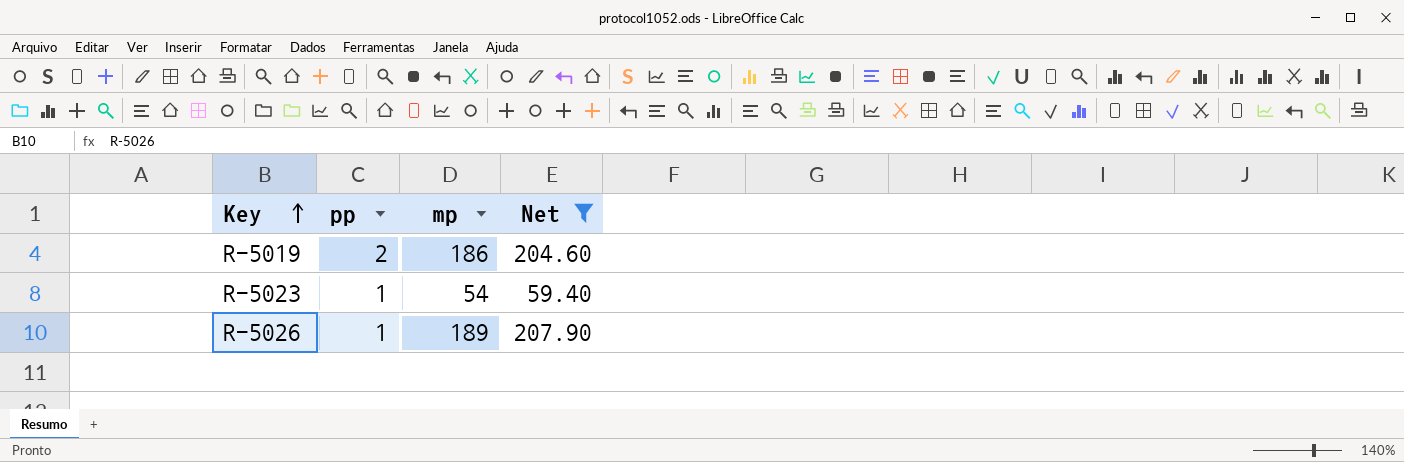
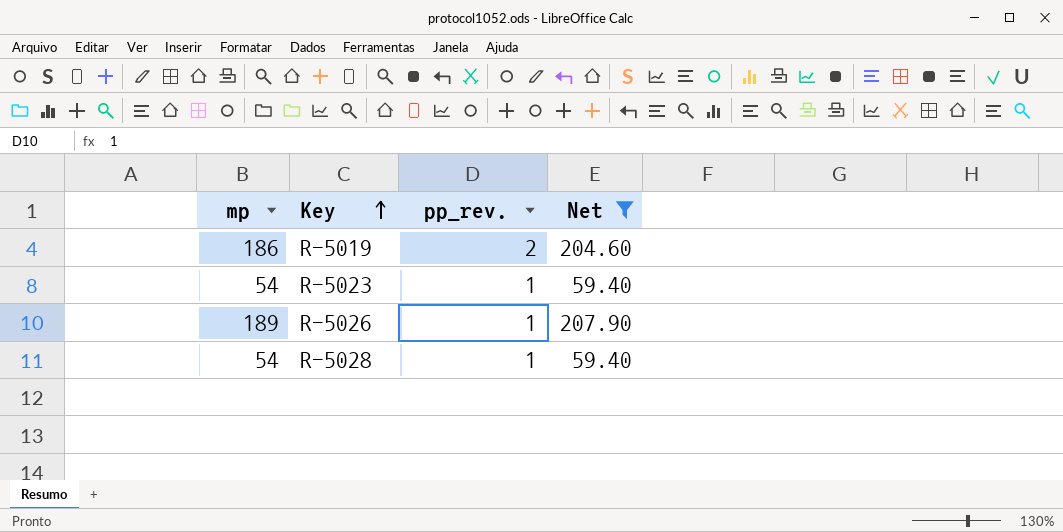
column mp | position: 3 -> 1
column name: pp -> pp_rev.
row R-5028: none -> 54 | 1 | 59.40

